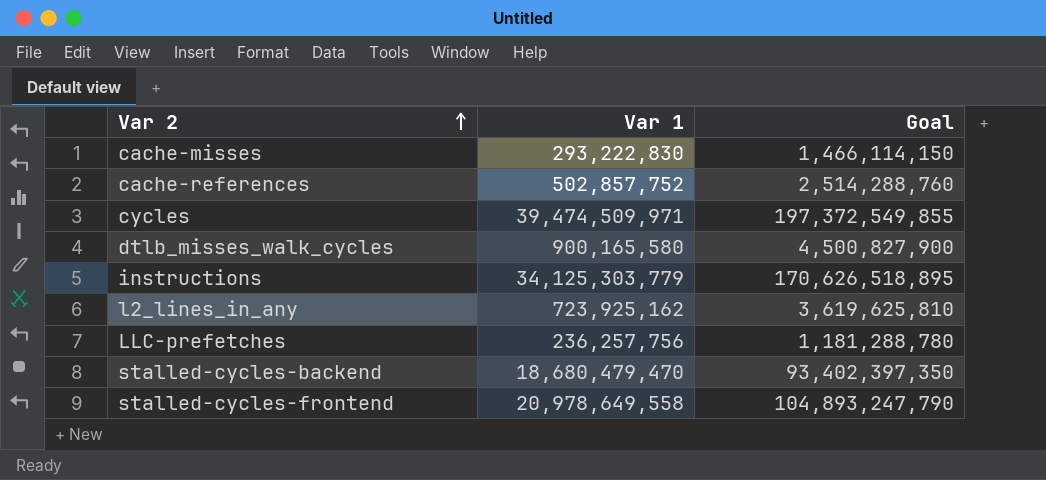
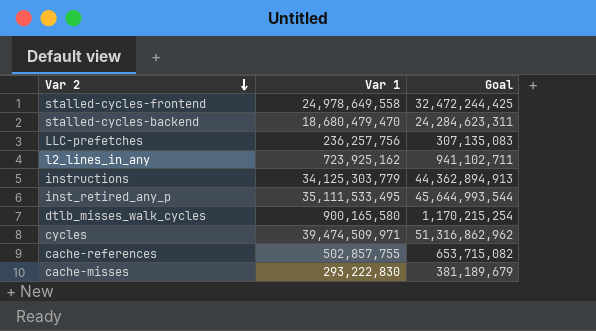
row order: Var 2 ascending -> Var 2 descending
column Goal | formula: [Var 1] * 5 -> [Var 1] * 1.3
stalled-cycles-frontend | Var 1: 20,978,649,558 -> 24,978,649,558
row inst_retired_any_p: none -> 35,111,533,495 | 45,644,993,544
cache-references | Var 1: 502,857,752 -> 502,857,755

